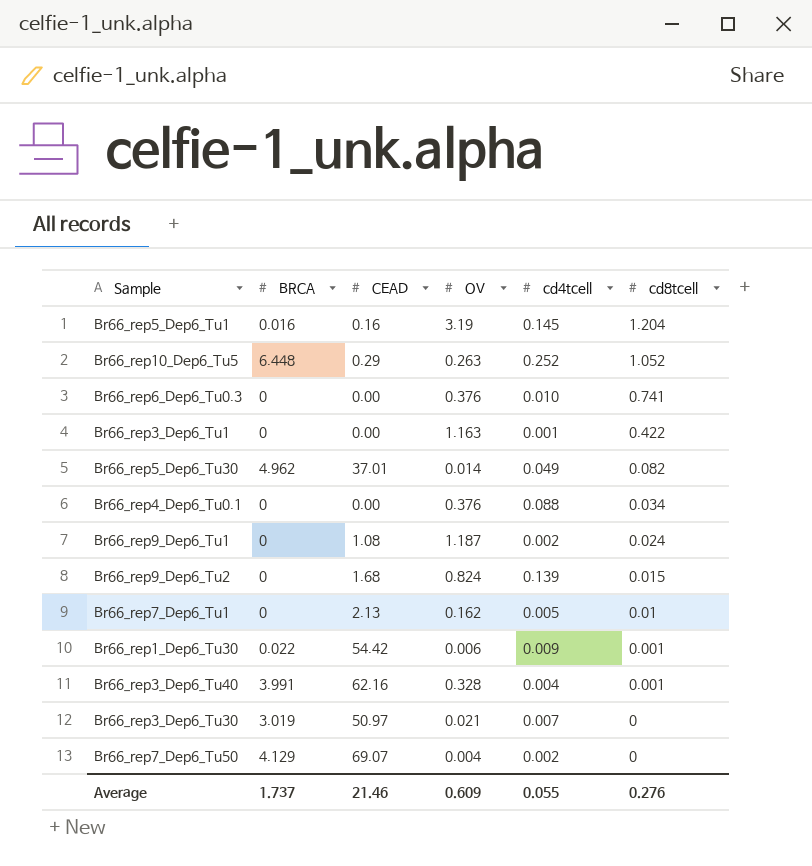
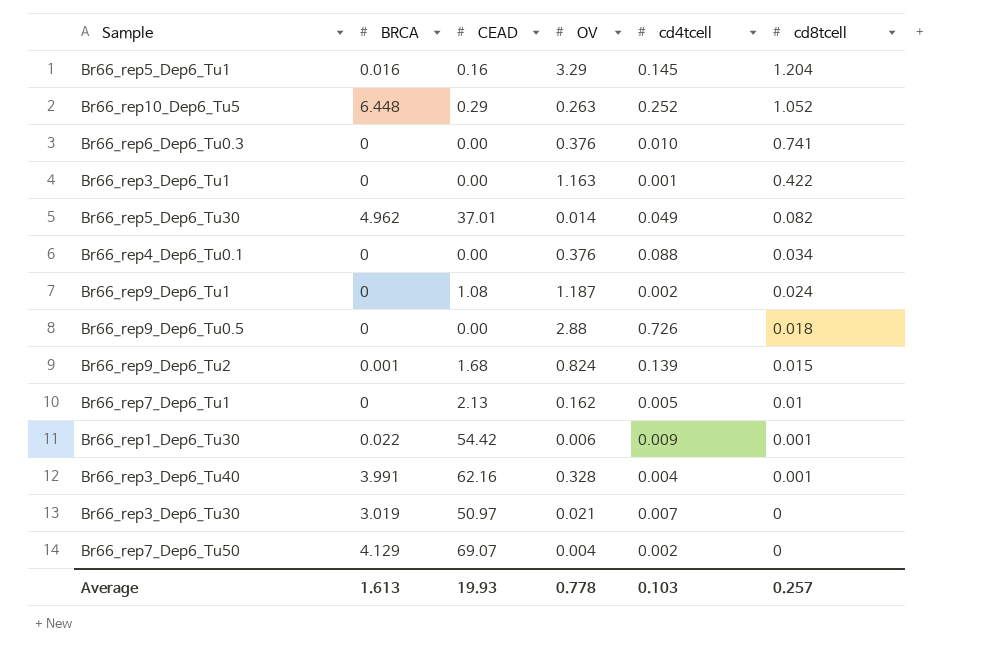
Br66_rep5_Dep6_Tu1 | OV: 3.19 -> 3.29
row Br66_rep9_Dep6_Tu0.5: none -> 0 | 0.00 | 2.88 | 0.726 | 0.018
Br66_rep9_Dep6_Tu2 | BRCA: 0 -> 0.001
Average | BRCA: 1.737 -> 1.613
Average | CEAD: 21.46 -> 19.93
Average | OV: 0.609 -> 0.778
Average | cd4tcell: 0.055 -> 0.103
Average | cd8tcell: 0.276 -> 0.257

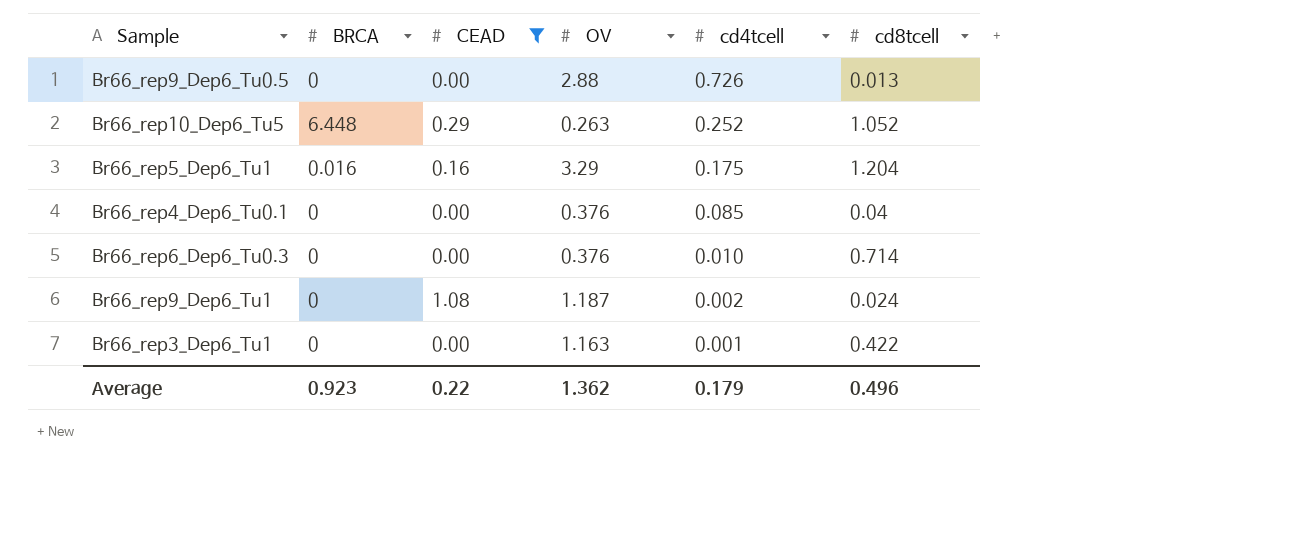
filter: none -> CEAD <= 1.08
row order: cd8tcell descending -> cd4tcell descending
Br66_rep9_Dep6_Tu0.5 | cd8tcell: 0.018 -> 0.013
Br66_rep5_Dep6_Tu1 | cd4tcell: 0.145 -> 0.175
Br66_rep4_Dep6_Tu0.1 | cd4tcell: 0.088 -> 0.085
Br66_rep4_Dep6_Tu0.1 | cd8tcell: 0.034 -> 0.04
Br66_rep6_Dep6_Tu0.3 | cd8tcell: 0.741 -> 0.714
Average | BRCA: 1.613 -> 0.923
Average | CEAD: 19.93 -> 0.22
Average | OV: 0.778 -> 1.362
Average | cd4tcell: 0.103 -> 0.179
Average | cd8tcell: 0.257 -> 0.496

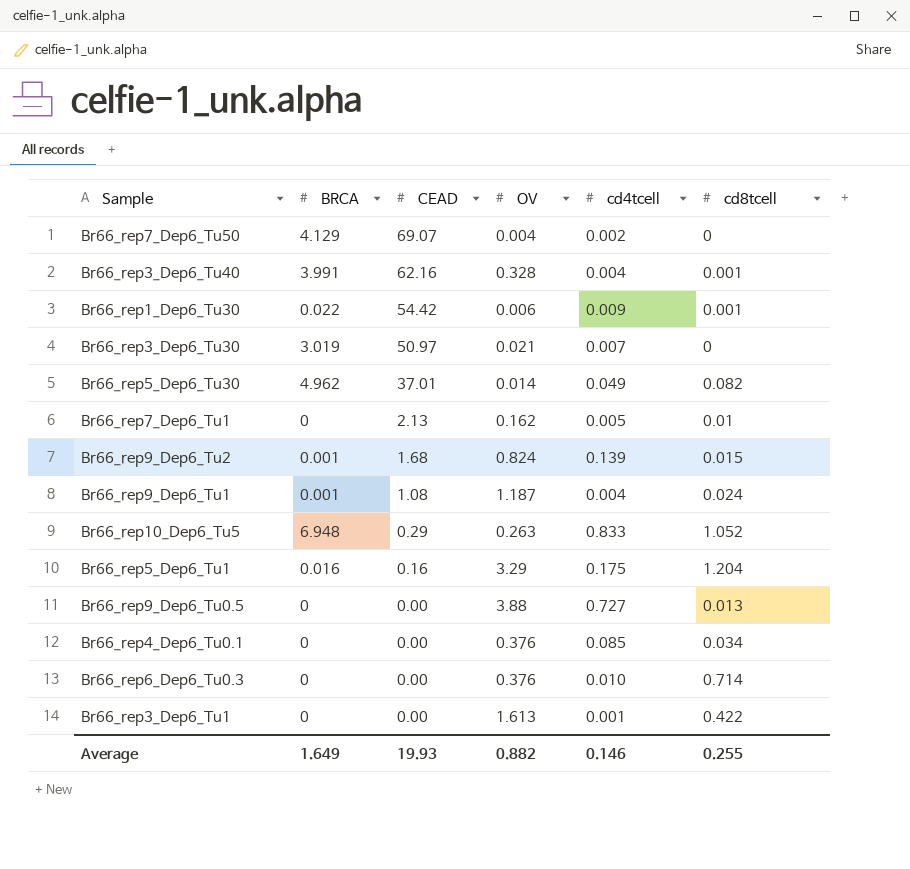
filter: CEAD <= 1.08 -> none
row order: cd4tcell descending -> CEAD descending
Br66_rep9_Dep6_Tu1 | BRCA: 0 -> 0.001
Br66_rep9_Dep6_Tu1 | cd4tcell: 0.002 -> 0.004
Br66_rep10_Dep6_Tu5 | BRCA: 6.448 -> 6.948
Br66_rep10_Dep6_Tu5 | cd4tcell: 0.252 -> 0.833
Br66_rep9_Dep6_Tu0.5 | OV: 2.88 -> 3.88
Br66_rep9_Dep6_Tu0.5 | cd4tcell: 0.726 -> 0.727
Br66_rep4_Dep6_Tu0.1 | cd8tcell: 0.04 -> 0.034
Br66_rep3_Dep6_Tu1 | OV: 1.163 -> 1.613
Average | BRCA: 0.923 -> 1.649
Average | CEAD: 0.22 -> 19.93
Average | OV: 1.362 -> 0.882
Average | cd4tcell: 0.179 -> 0.146
Average | cd8tcell: 0.496 -> 0.255

